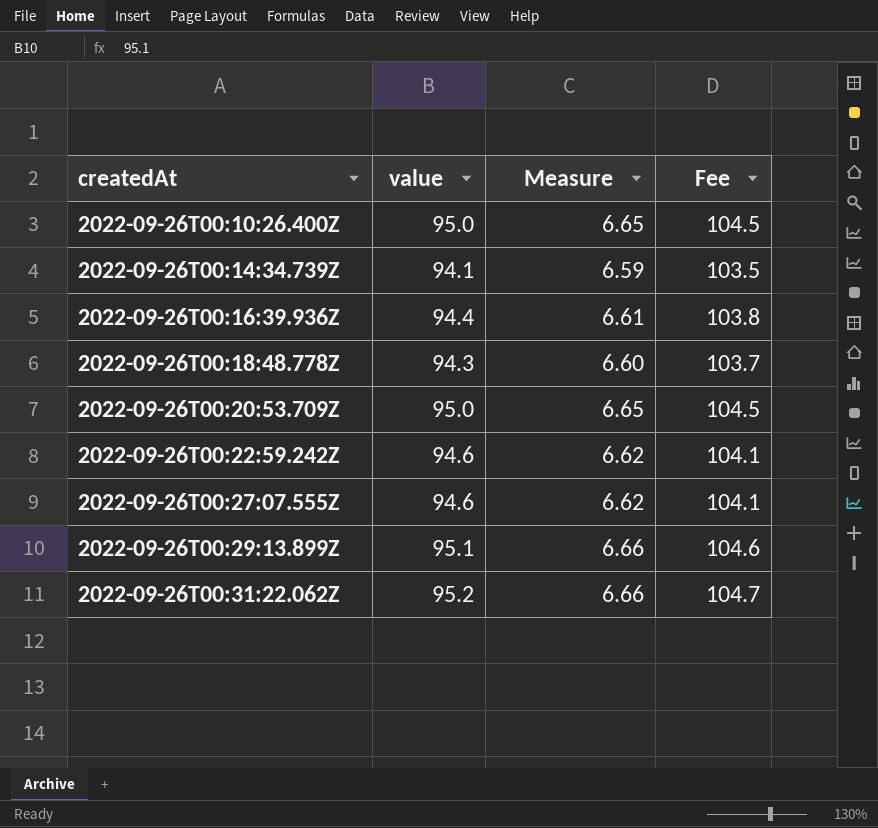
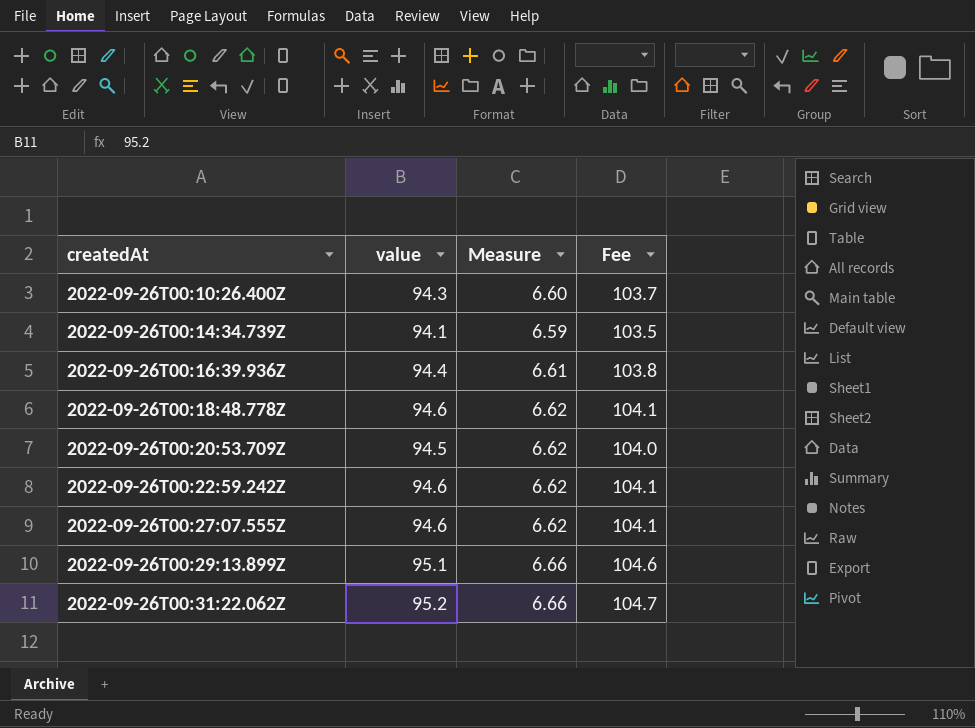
2022-09-26T00:10:26.400Z | value: 95.0 -> 94.3
2022-09-26T00:10:26.400Z | Measure: 6.65 -> 6.60
2022-09-26T00:10:26.400Z | Fee: 104.5 -> 103.7
2022-09-26T00:18:48.778Z | value: 94.3 -> 94.6
2022-09-26T00:18:48.778Z | Measure: 6.60 -> 6.62
2022-09-26T00:18:48.778Z | Fee: 103.7 -> 104.1
2022-09-26T00:20:53.709Z | value: 95.0 -> 94.5
2022-09-26T00:20:53.709Z | Measure: 6.65 -> 6.62
2022-09-26T00:20:53.709Z | Fee: 104.5 -> 104.0

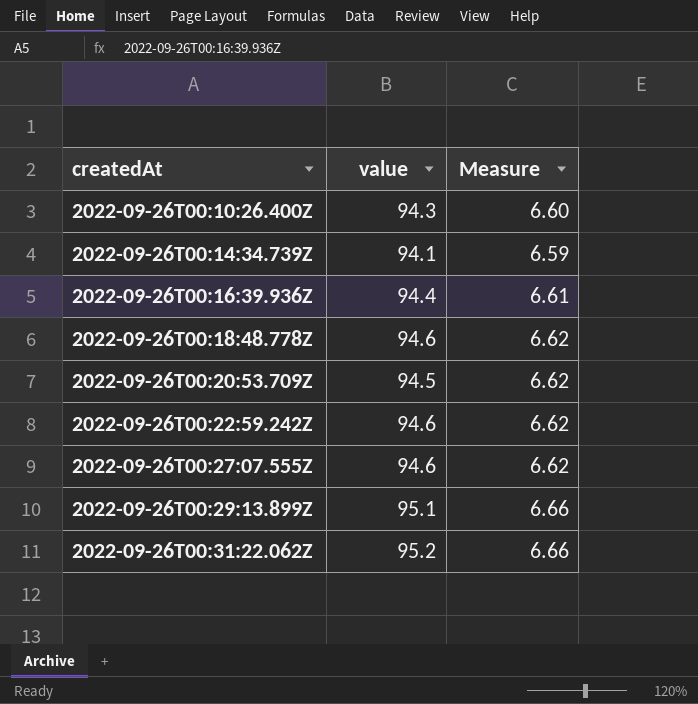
column Fee | formula: [value] * 1.1 -> none

